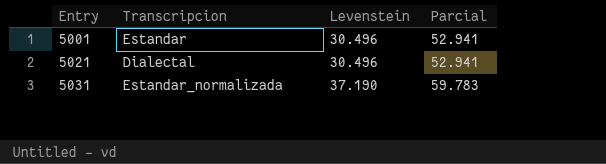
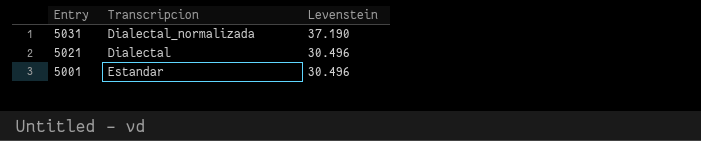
row order: Entry ascending -> Entry descending
column Parcial | position: 4 -> none
5031 | Transcripcion: Estandar_normalizada -> Dialectal_normalizada

